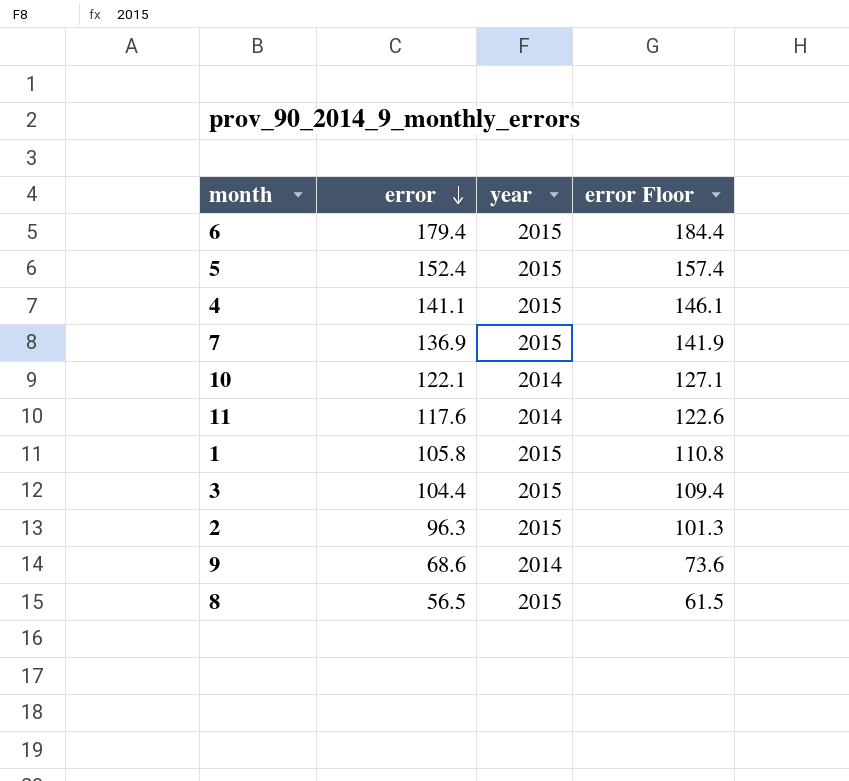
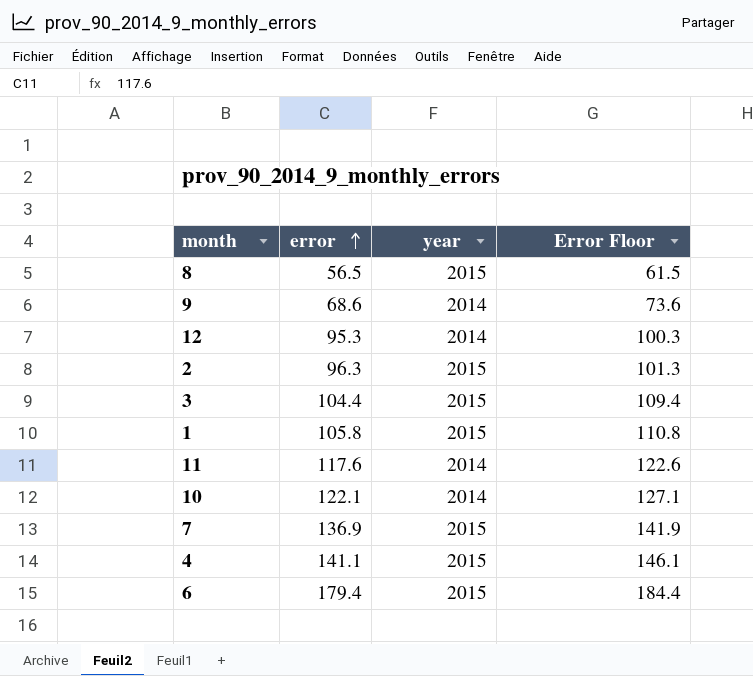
row order: error descending -> error ascending
column name: error Floor -> Error Floor
row 5: 152.4 | 2015 | 157.4 -> none
row 12: none -> 95.3 | 2014 | 100.3

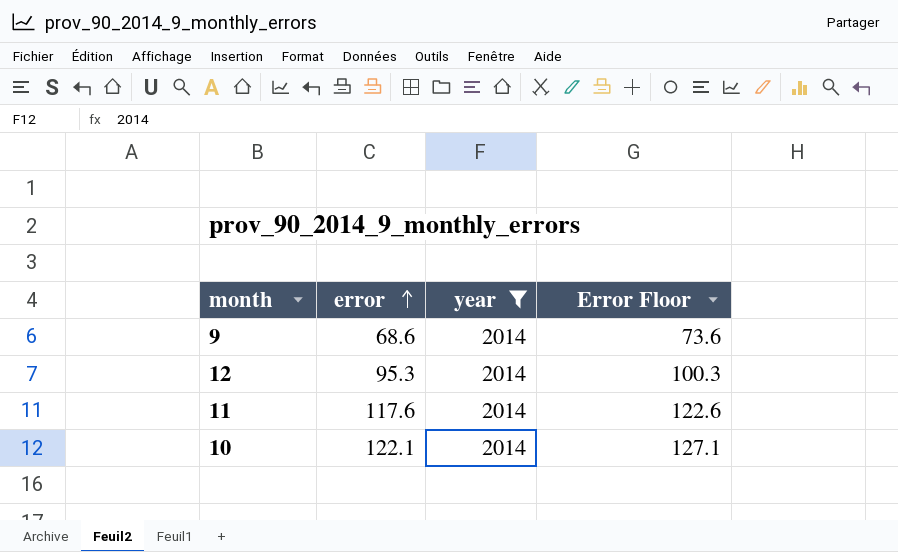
filter: none -> year = 2014

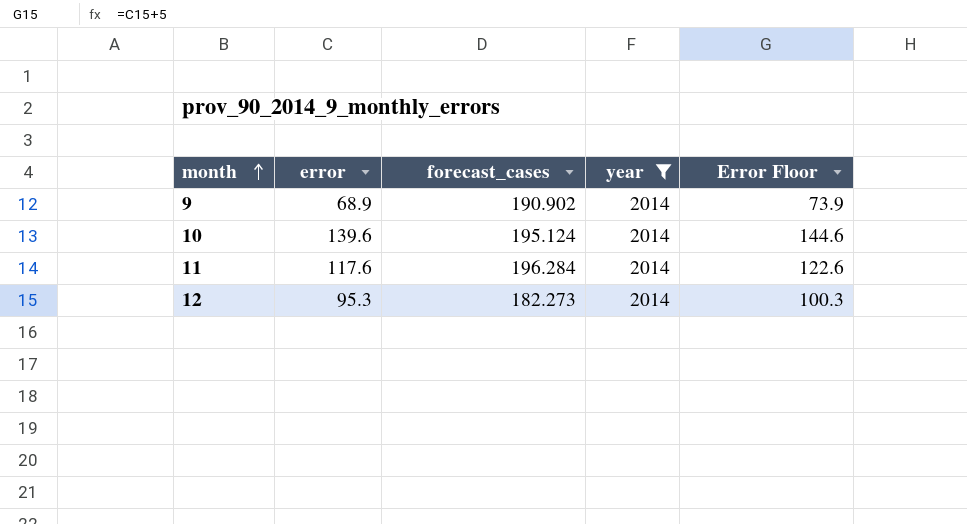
row order: error ascending -> month ascending
column forecast_cases | position: none -> 3
9 | error: 68.6 -> 68.9
9 | Error Floor: 73.6 -> 73.9
10 | error: 122.1 -> 139.6
10 | Error Floor: 127.1 -> 144.6

